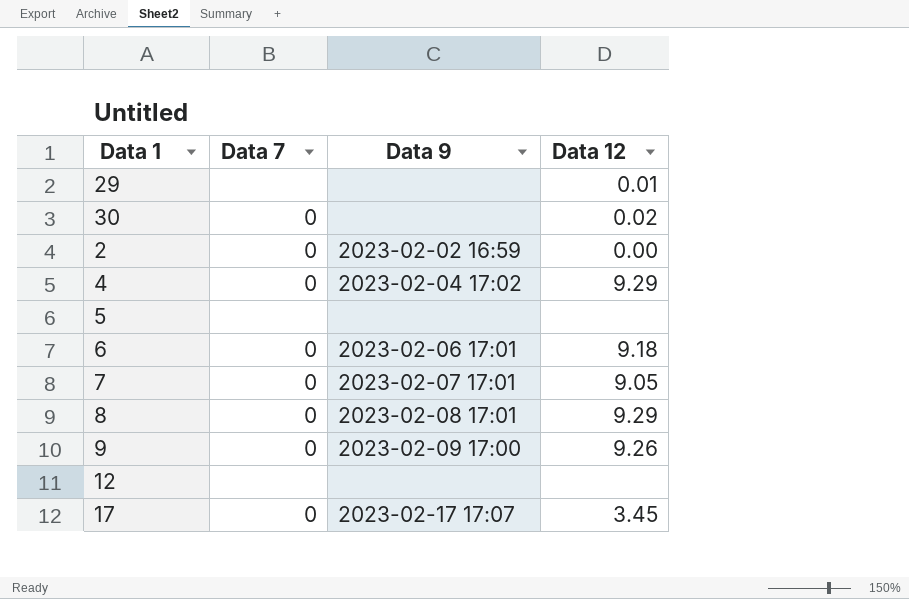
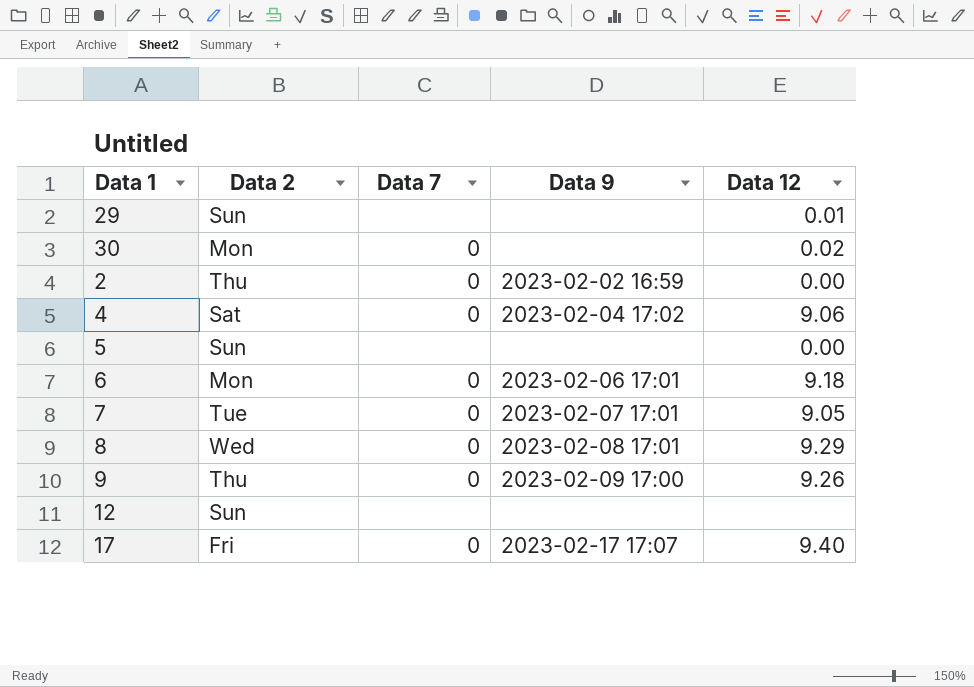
column Data 2 | position: none -> 2
4 | Data 12: 9.29 -> 9.06
5 | Data 12: none -> 0.00
17 | Data 12: 3.45 -> 9.40

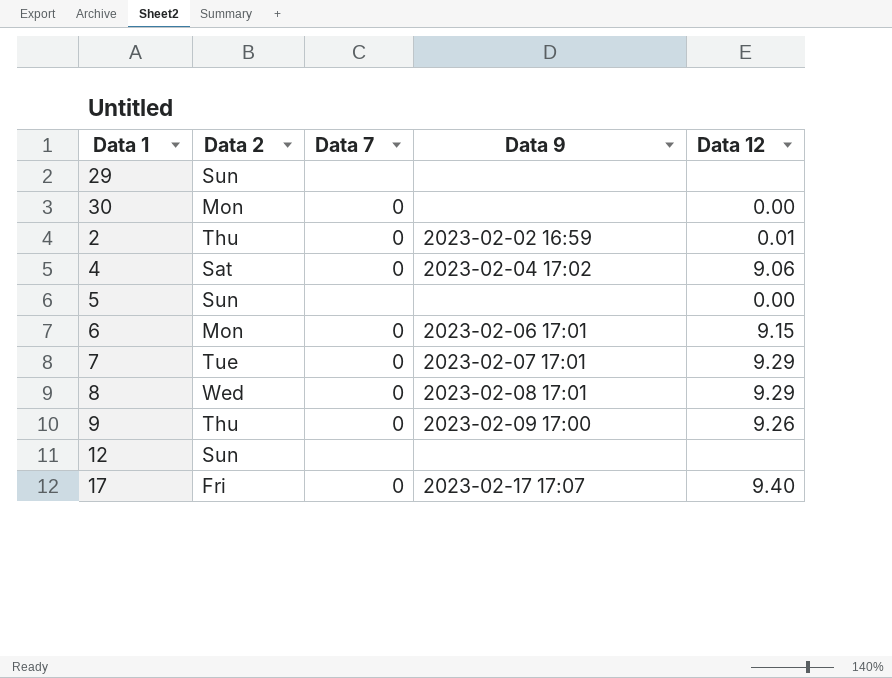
29 | Data 12: 0.01 -> none
30 | Data 12: 0.02 -> 0.00
2 | Data 12: 0.00 -> 0.01
6 | Data 12: 9.18 -> 9.15
7 | Data 12: 9.05 -> 9.29

